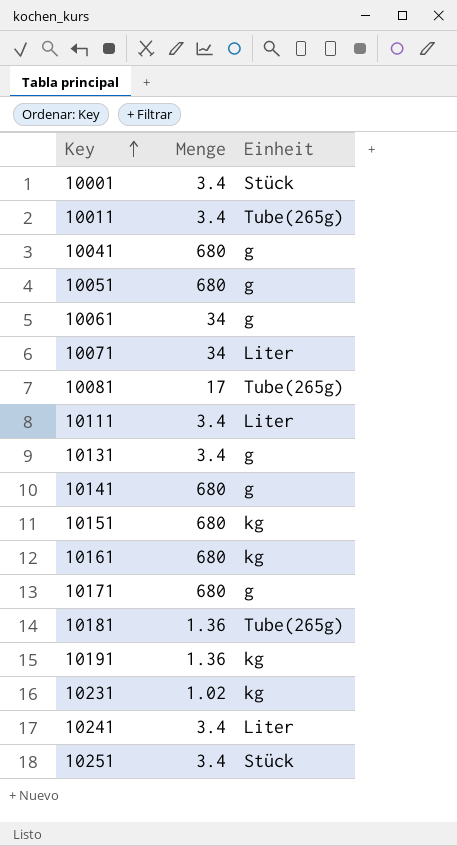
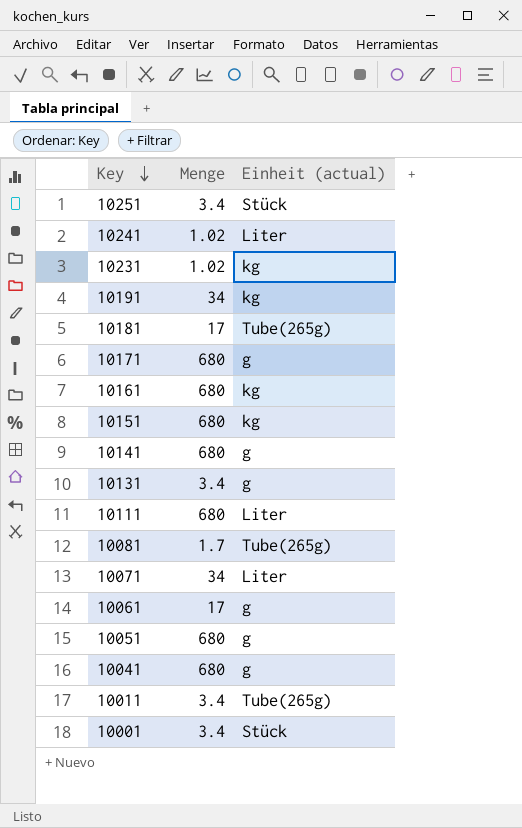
row order: Key ascending -> Key descending
column name: Einheit -> Einheit (actual)
10241 | Menge: 3.4 -> 1.02
10191 | Menge: 1.36 -> 34
10181 | Menge: 1.36 -> 17
10111 | Menge: 3.4 -> 680
10081 | Menge: 17 -> 1.7
10061 | Menge: 34 -> 17

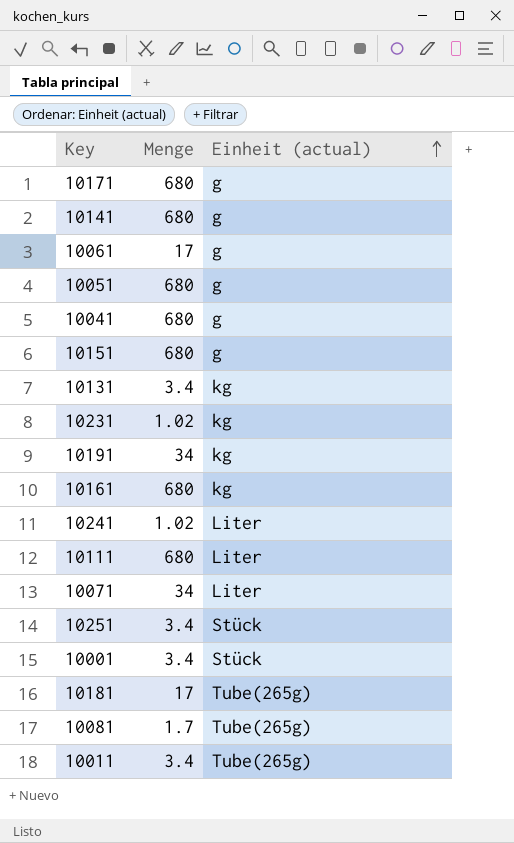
row order: Key descending -> Einheit (actual) ascending
10151 | Einheit (actual): kg -> g
10131 | Einheit (actual): g -> kg

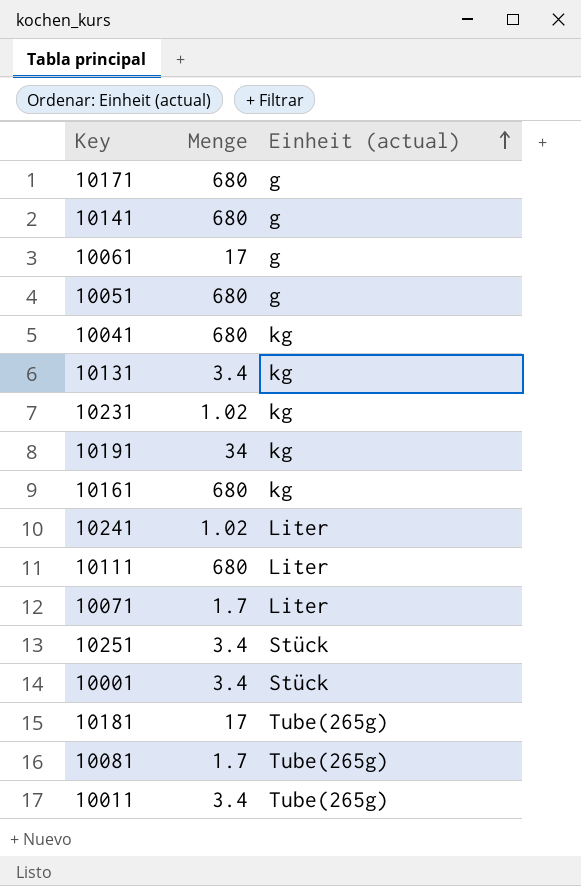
row 10151: 680 | g -> none
10041 | Einheit (actual): g -> kg
10071 | Menge: 34 -> 1.7

